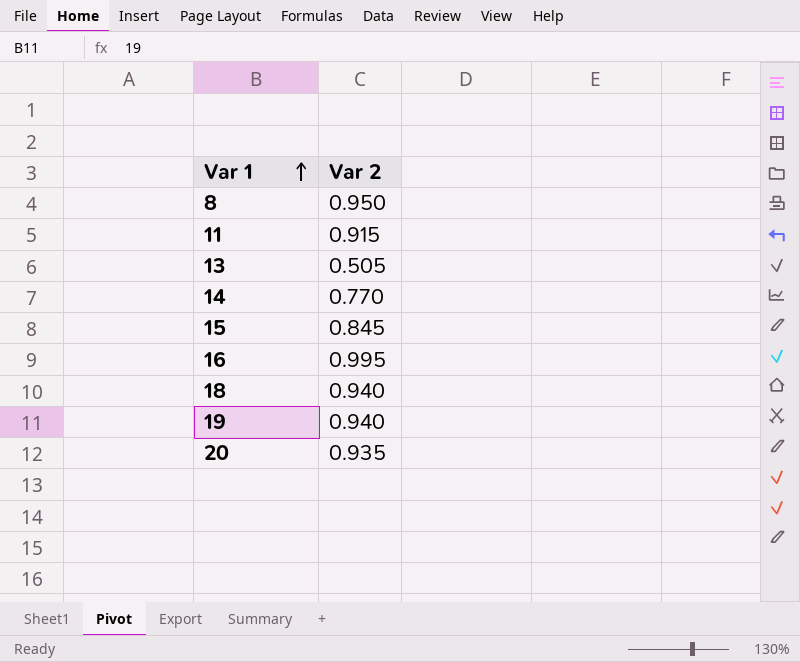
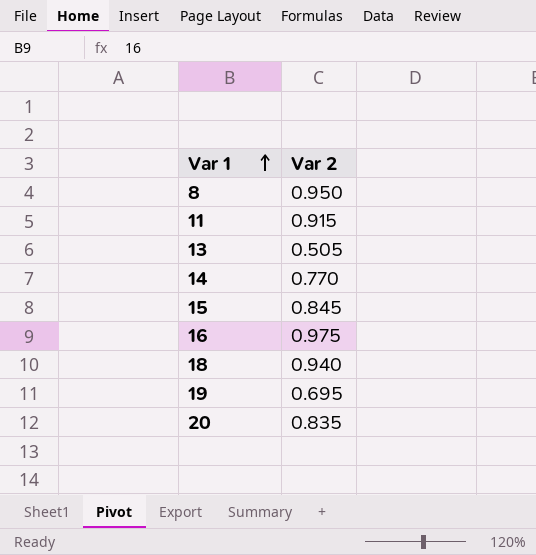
16 | Var 2: 0.995 -> 0.975
19 | Var 2: 0.940 -> 0.695
20 | Var 2: 0.935 -> 0.835

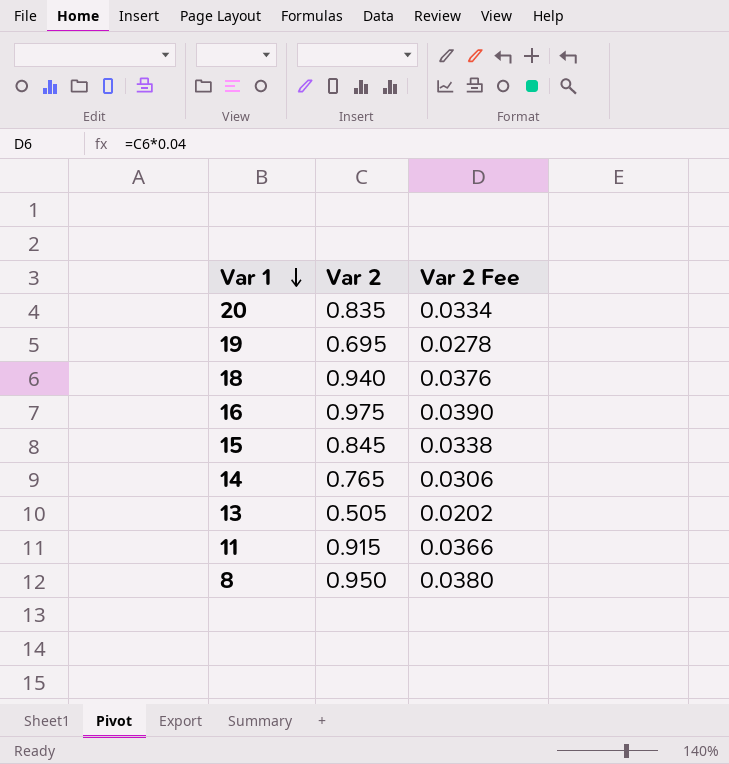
row order: Var 1 ascending -> Var 1 descending
column Var 2 Fee | formula: none -> [Var 2] * 0.04
14 | Var 2: 0.770 -> 0.765

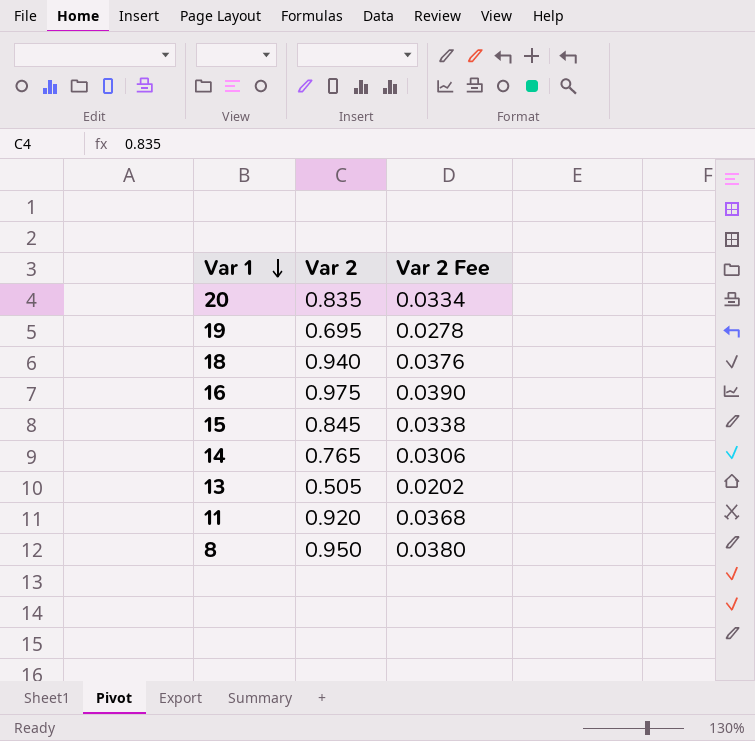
11 | Var 2: 0.915 -> 0.920
11 | Var 2 Fee: 0.0366 -> 0.0368

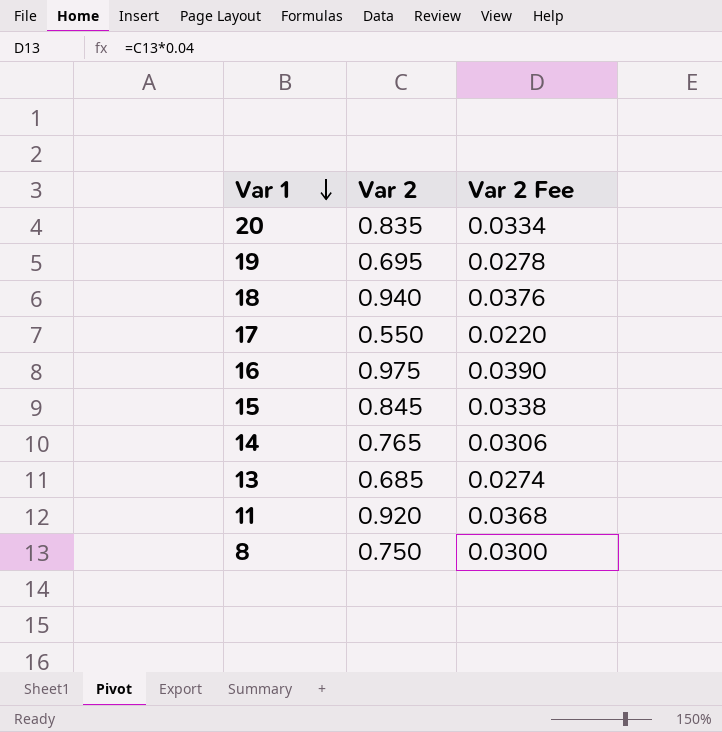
row 17: none -> 0.550 | 0.0220
13 | Var 2: 0.505 -> 0.685
13 | Var 2 Fee: 0.0202 -> 0.0274
8 | Var 2: 0.950 -> 0.750
8 | Var 2 Fee: 0.0380 -> 0.0300

